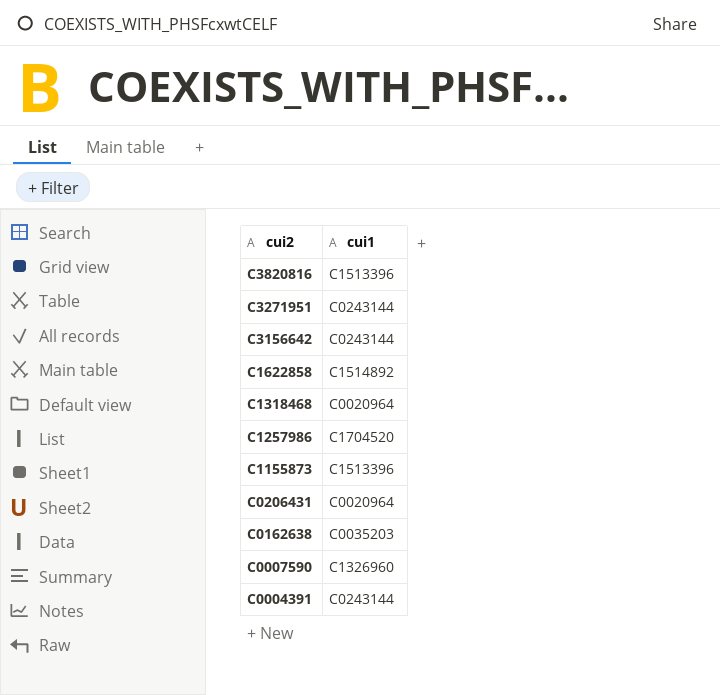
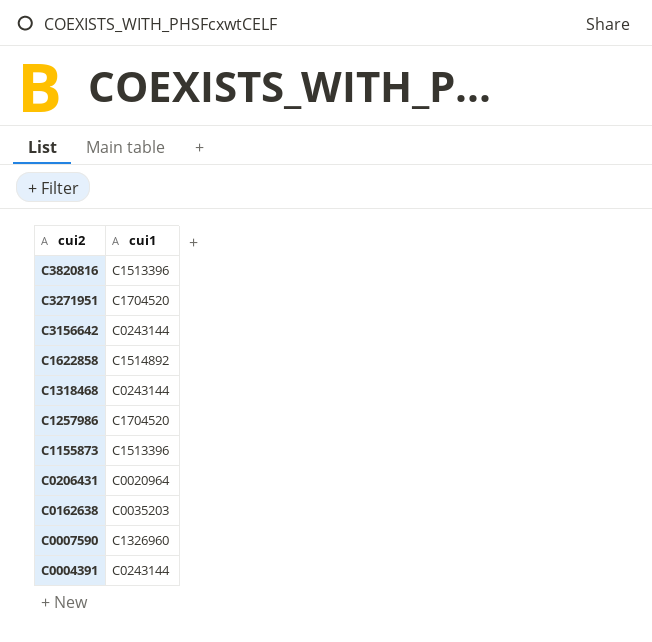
C3271951 | cui1: C0243144 -> C1704520
C1318468 | cui1: C0020964 -> C0243144

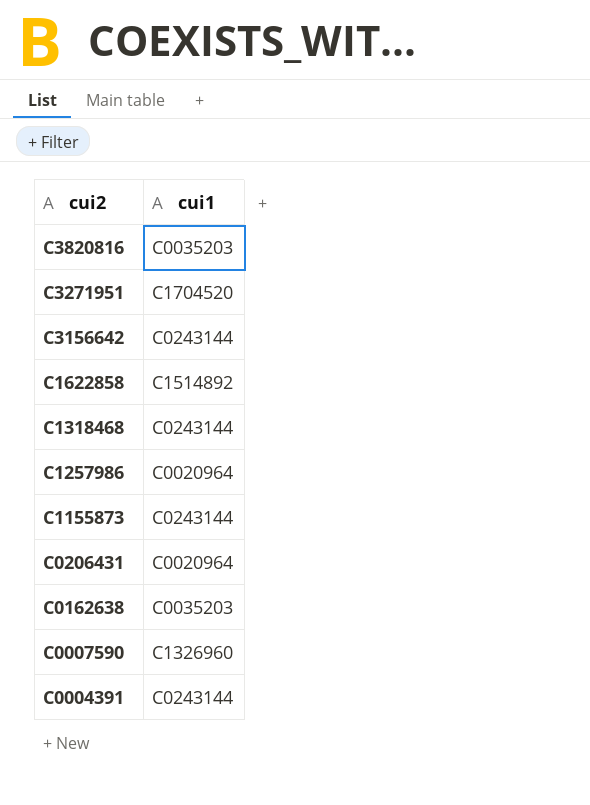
C3820816 | cui1: C1513396 -> C0035203
C1257986 | cui1: C1704520 -> C0020964
C1155873 | cui1: C1513396 -> C0243144

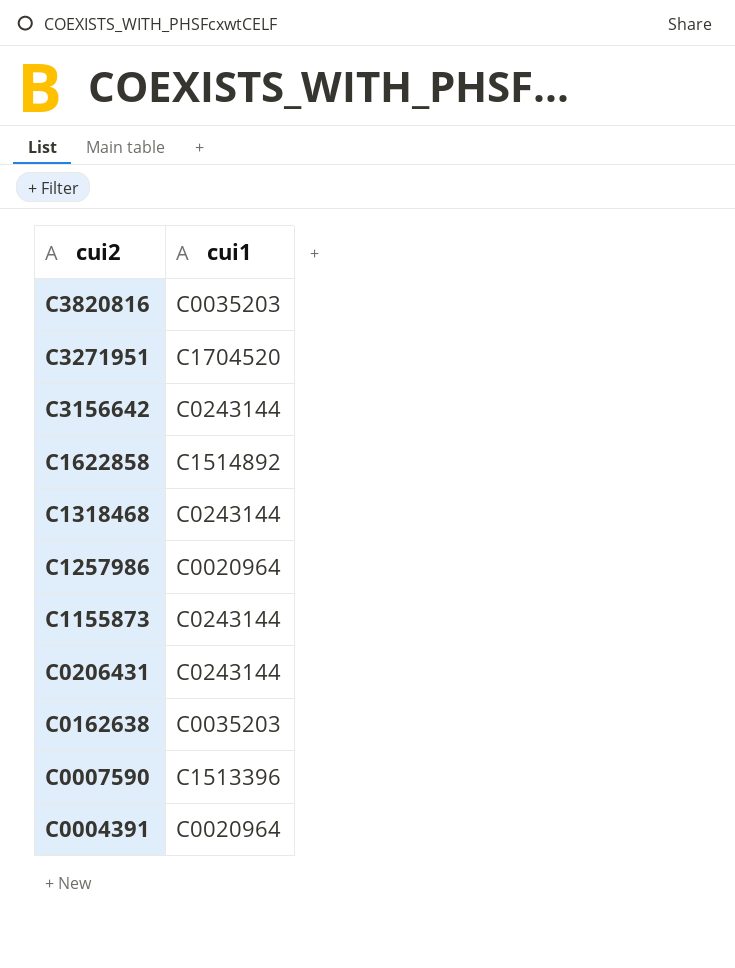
C0206431 | cui1: C0020964 -> C0243144
C0007590 | cui1: C1326960 -> C1513396
C0004391 | cui1: C0243144 -> C0020964

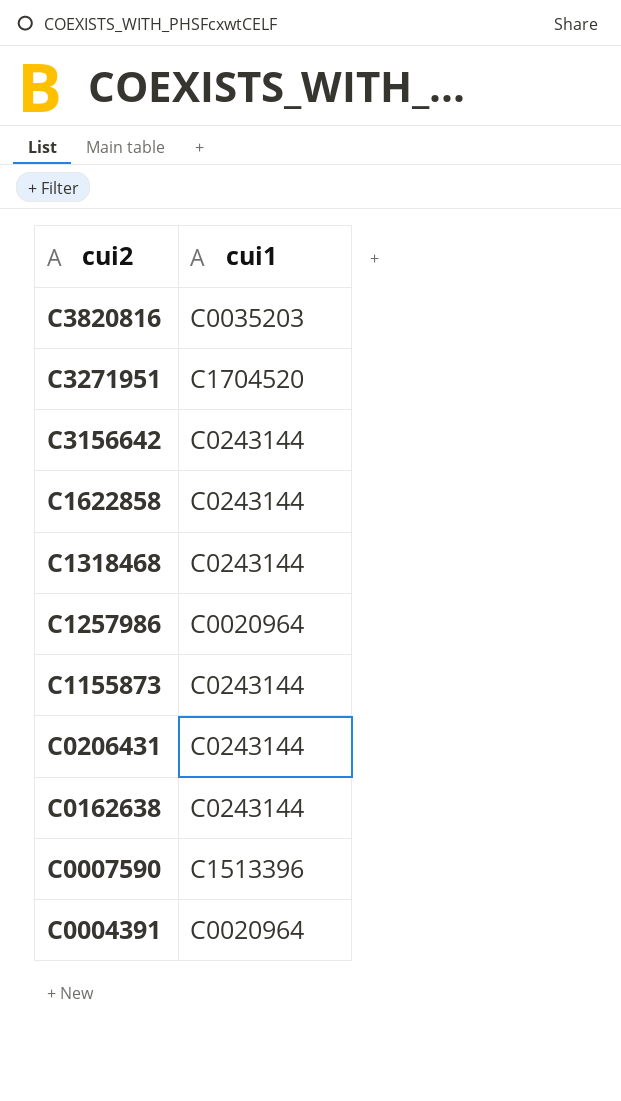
C1622858 | cui1: C1514892 -> C0243144
C0162638 | cui1: C0035203 -> C0243144

